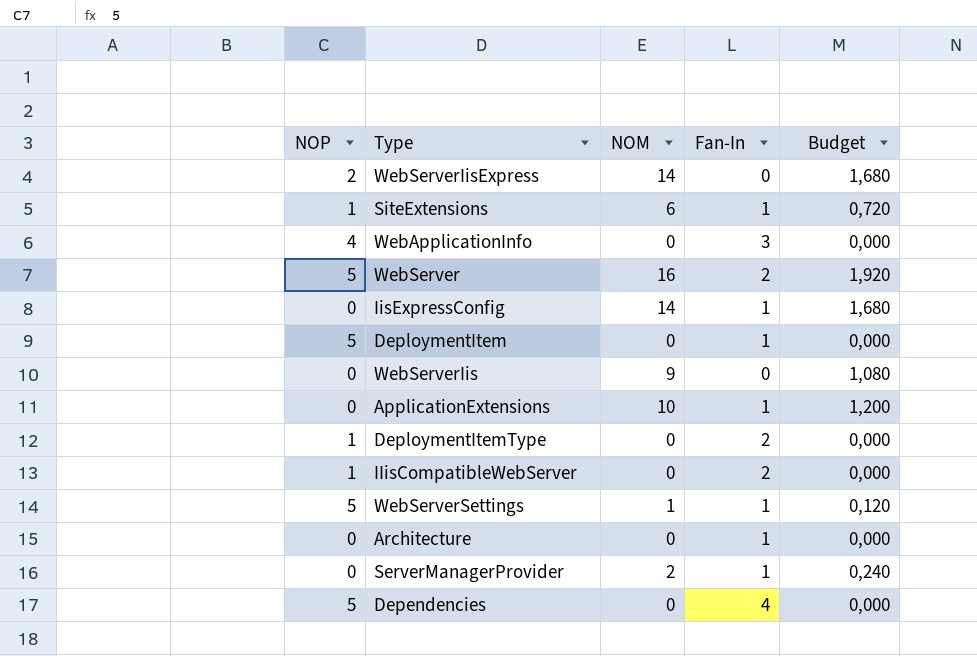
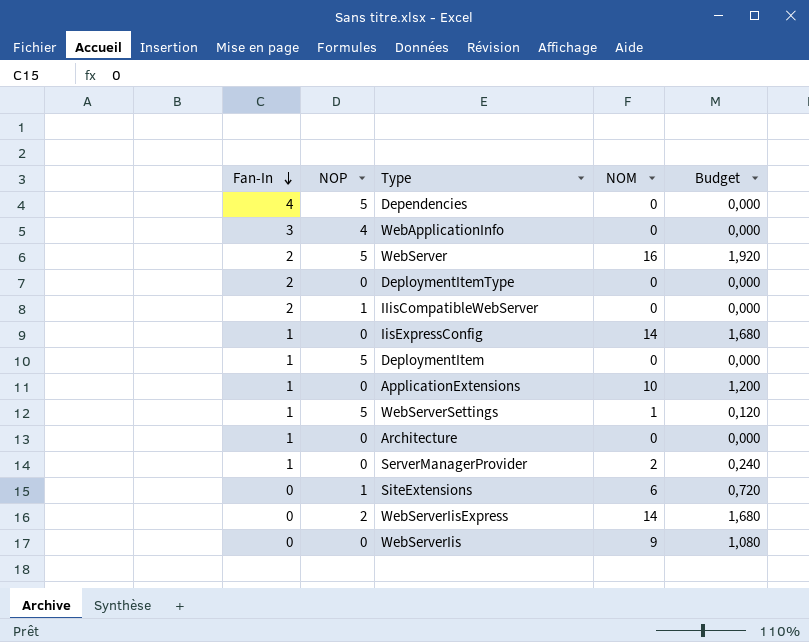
row order: none -> Fan-In descending
column Fan-In | position: 4 -> 1
DeploymentItemType | NOP: 1 -> 0
SiteExtensions | Fan-In: 1 -> 0

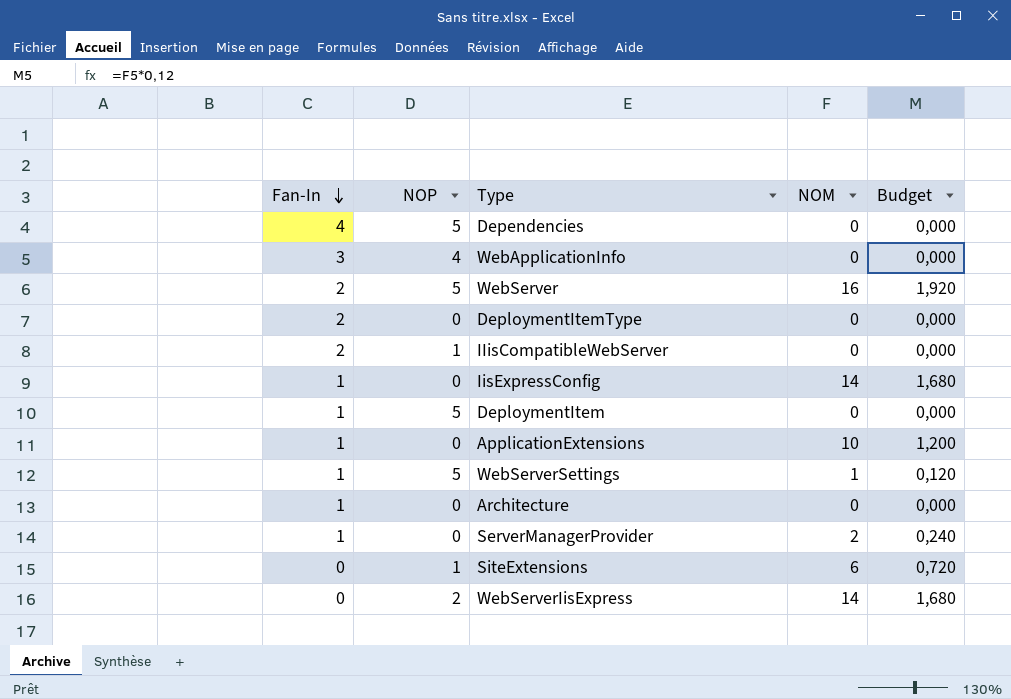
row WebServerIis: 0 | 0 | 9 | 1,080 -> none

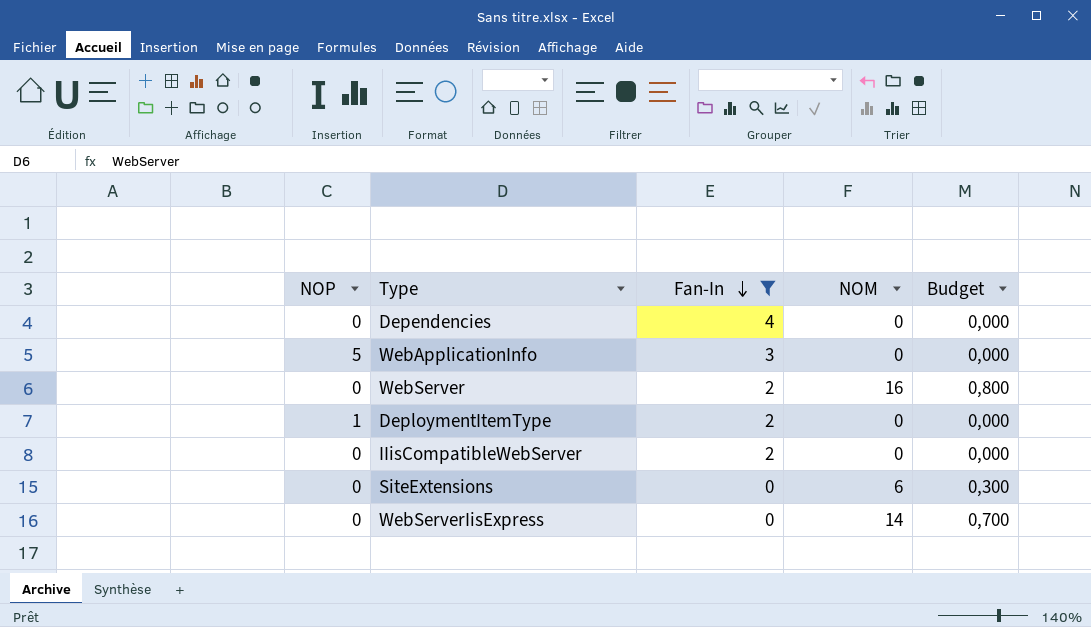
filter: none -> Fan-In != 1
column Fan-In | position: 1 -> 3
column Budget | formula: [NOM] * 0,12 -> [NOM] * 0,05
Dependencies | NOP: 5 -> 0
WebApplicationInfo | NOP: 4 -> 5
WebServer | NOP: 5 -> 0
DeploymentItemType | NOP: 0 -> 1
IIisCompatibleWebServer | NOP: 1 -> 0
SiteExtensions | NOP: 1 -> 0
WebServerIisExpress | NOP: 2 -> 0

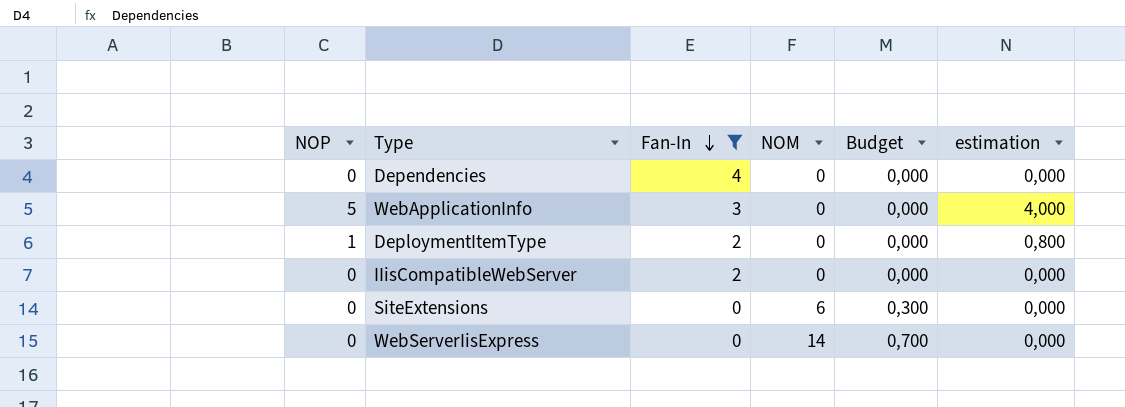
column estimation | formula: none -> [NOP] * 0,8
row WebServer: 0 | 2 | 16 | 0,800 -> none

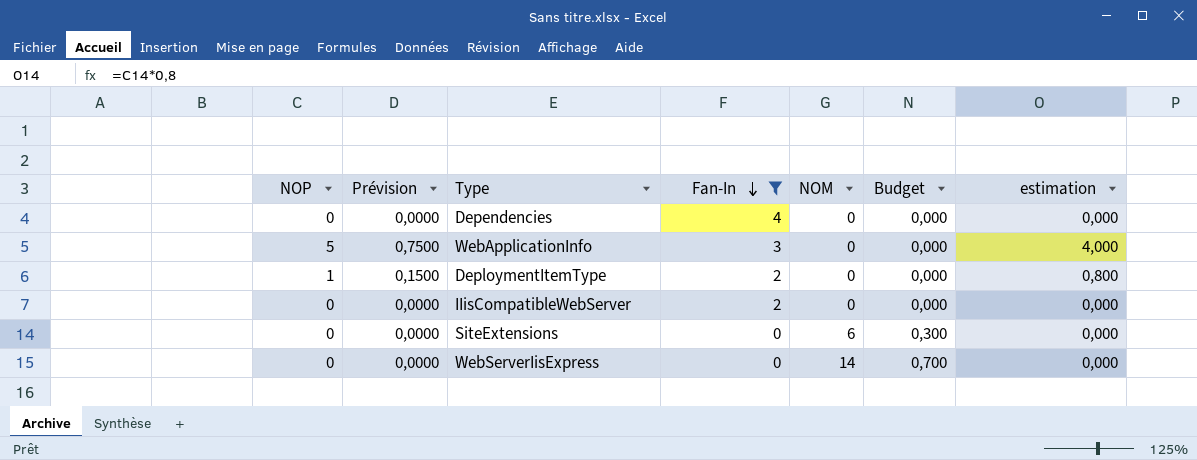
column Prévision | formula: none -> [NOP] * 0,15

